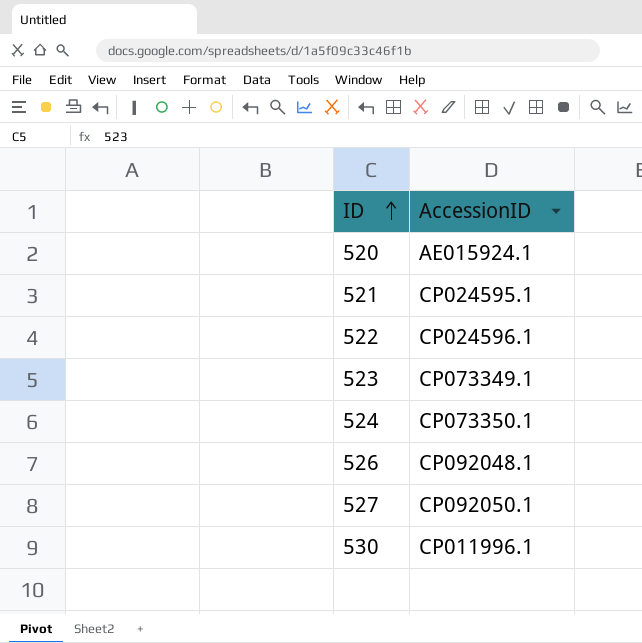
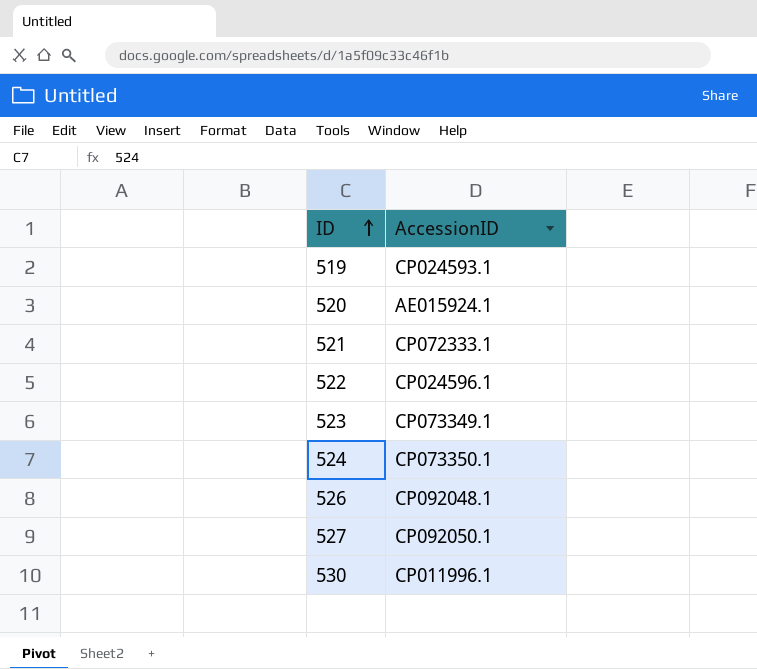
row 519: none -> CP024593.1
521 | AccessionID: CP024595.1 -> CP072333.1

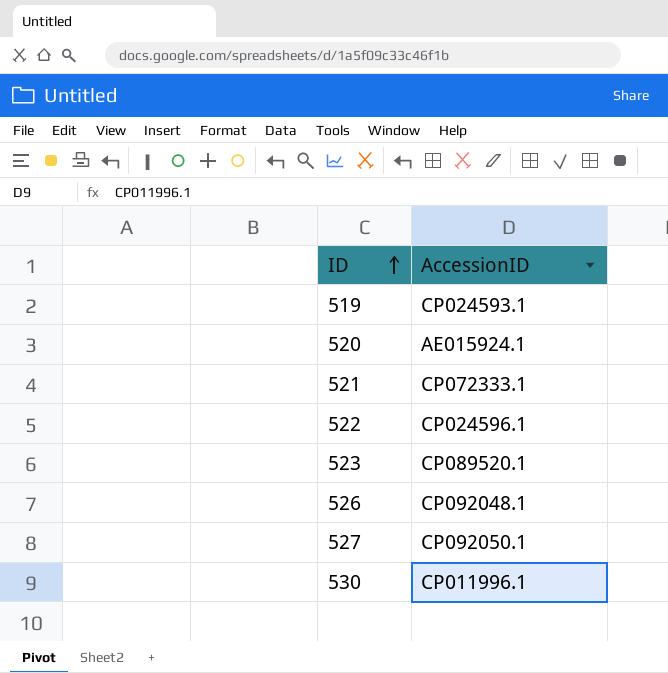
row 524: CP073350.1 -> none
523 | AccessionID: CP073349.1 -> CP089520.1

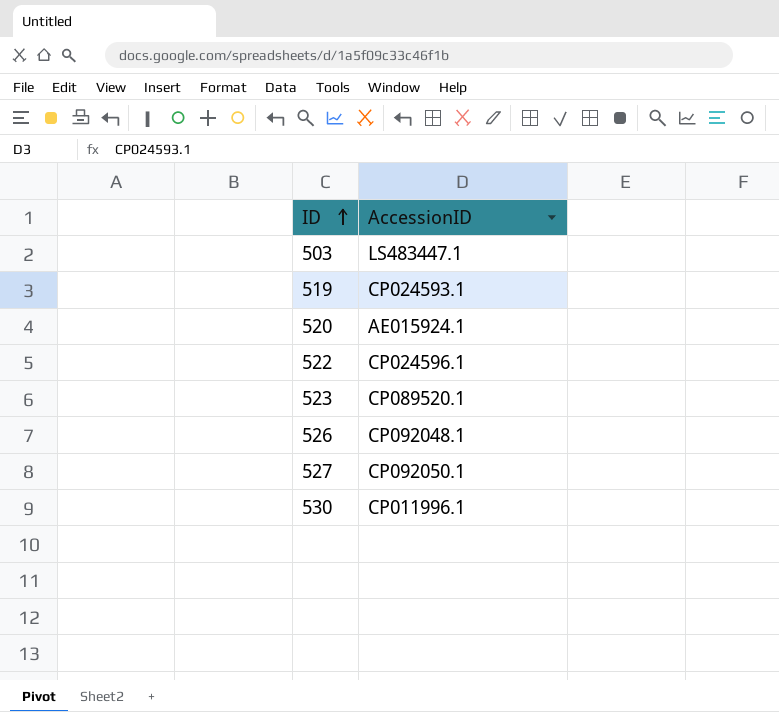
row 521: CP072333.1 -> none
row 503: none -> LS483447.1

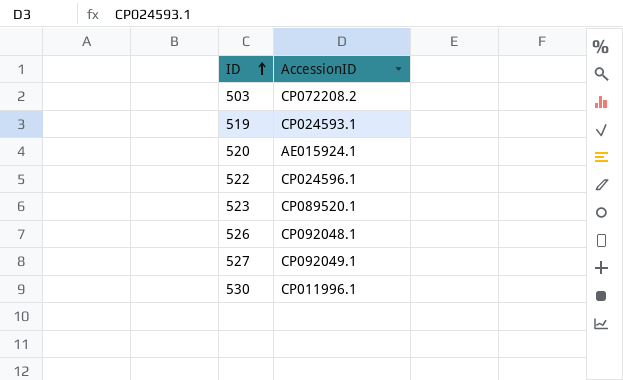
503 | AccessionID: LS483447.1 -> CP072208.2
527 | AccessionID: CP092050.1 -> CP092049.1

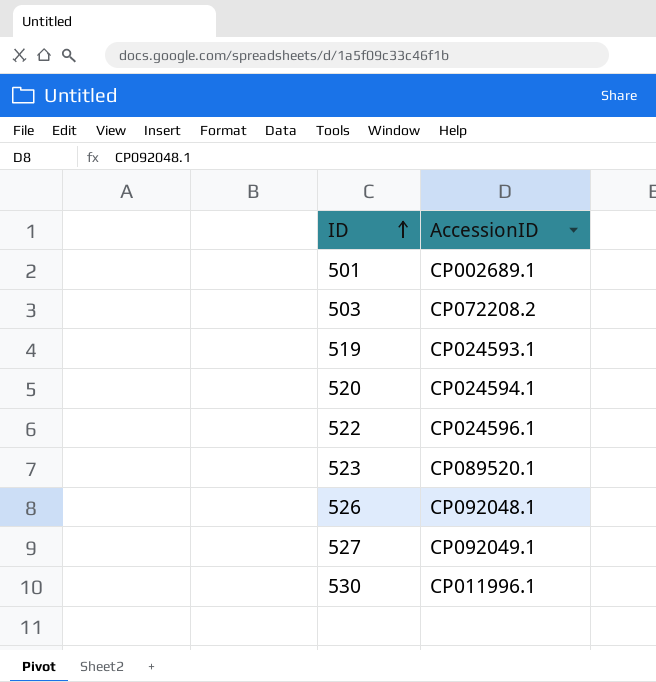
row 501: none -> CP002689.1
520 | AccessionID: AE015924.1 -> CP024594.1

